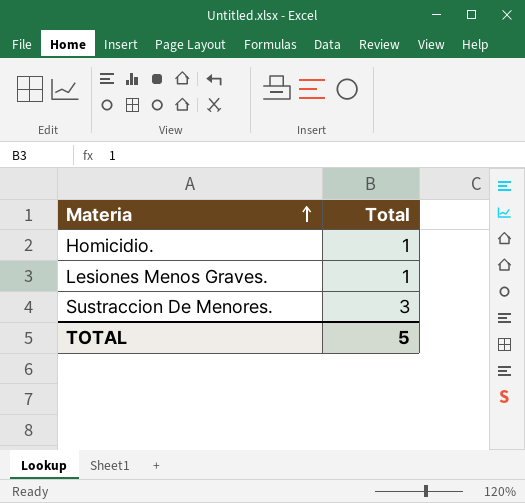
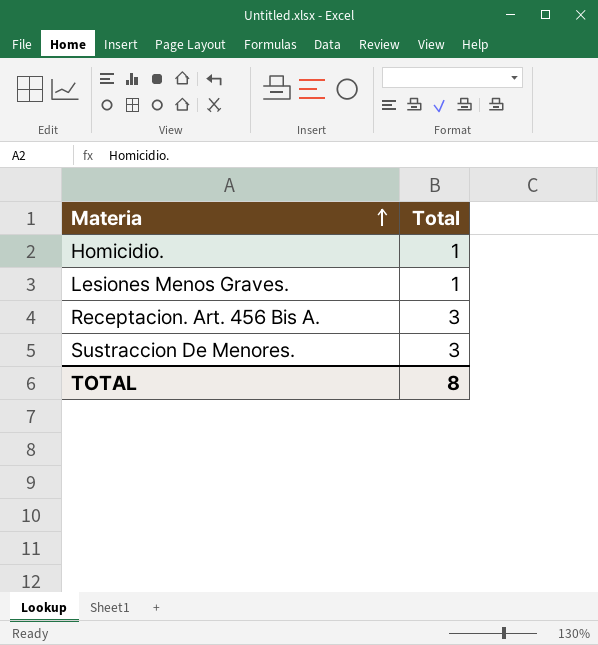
row Receptacion. Art. 456 Bis A.: none -> 3
TOTAL | Total: 5 -> 8

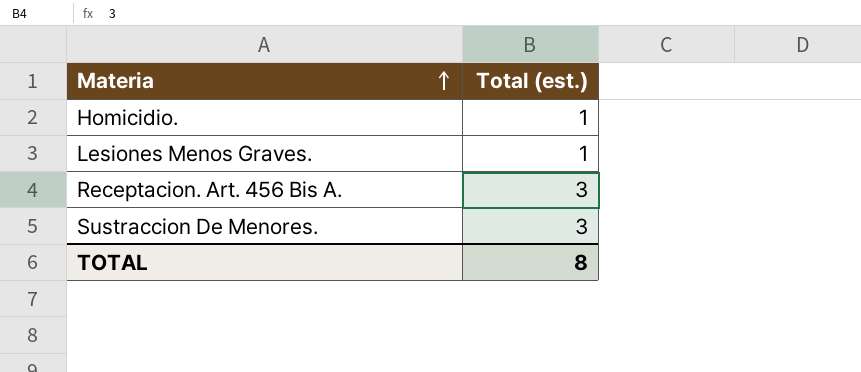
column name: Total -> Total (est.)

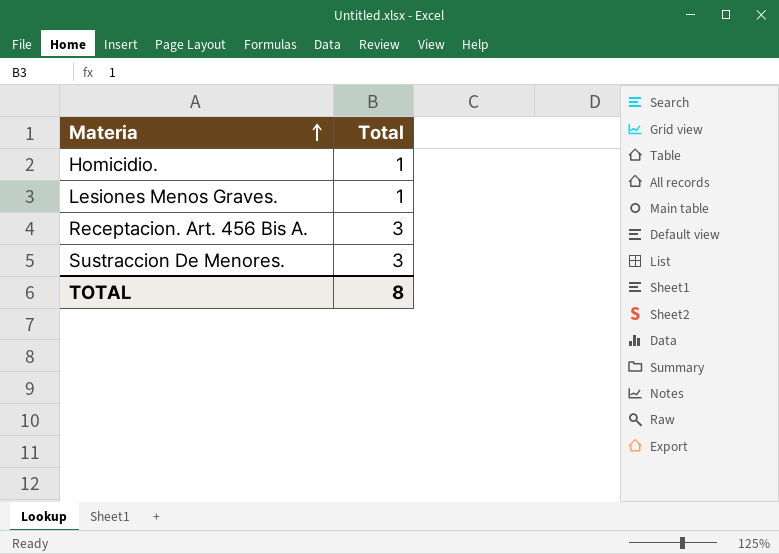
column name: Total (est.) -> Total

